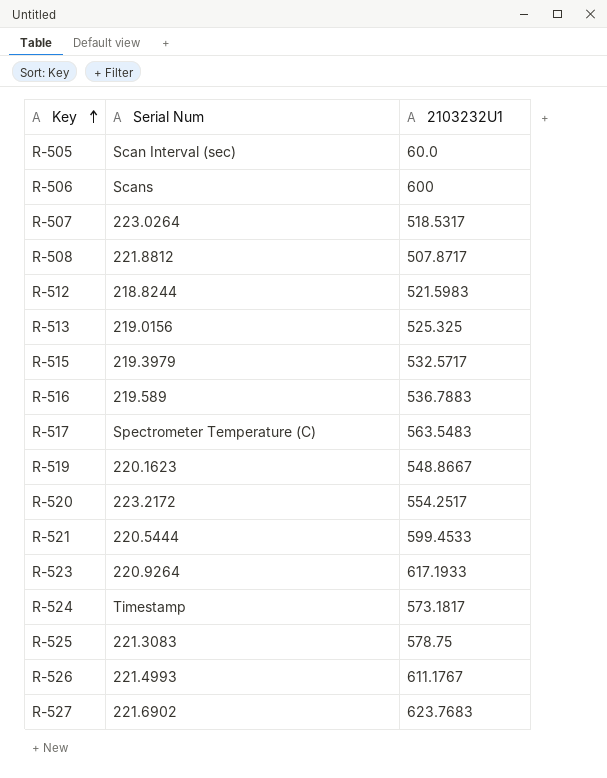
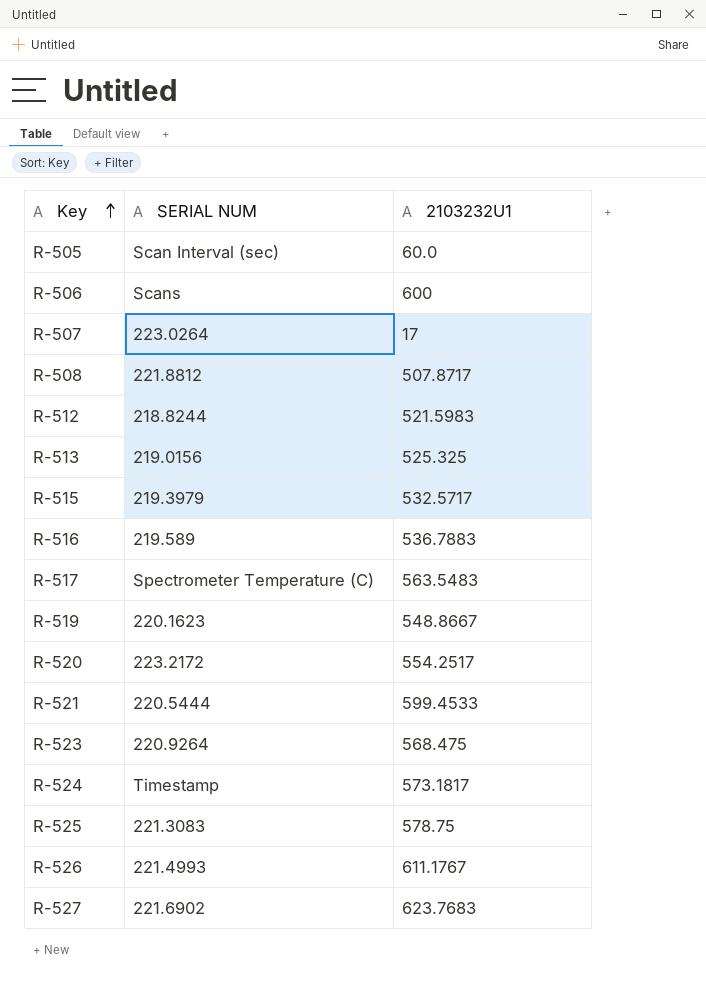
column name: Serial Num -> SERIAL NUM
R-507 | 2103232U1: 518.5317 -> 17
R-523 | 2103232U1: 617.1933 -> 568.475

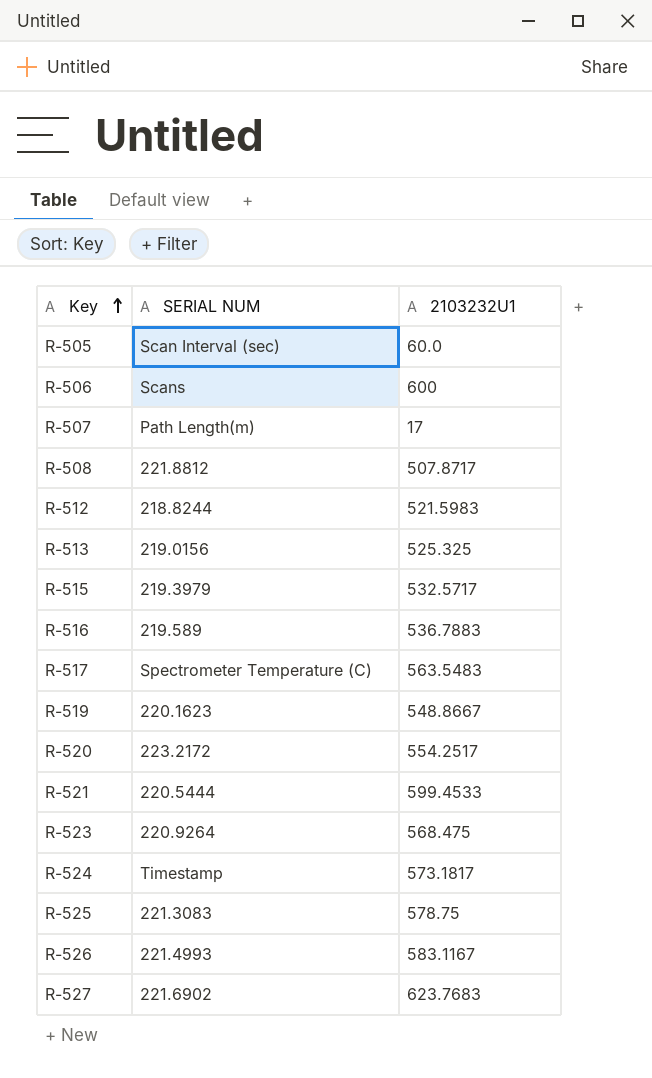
R-507 | SERIAL NUM: 223.0264 -> Path Length(m)
R-526 | 2103232U1: 611.1767 -> 583.1167

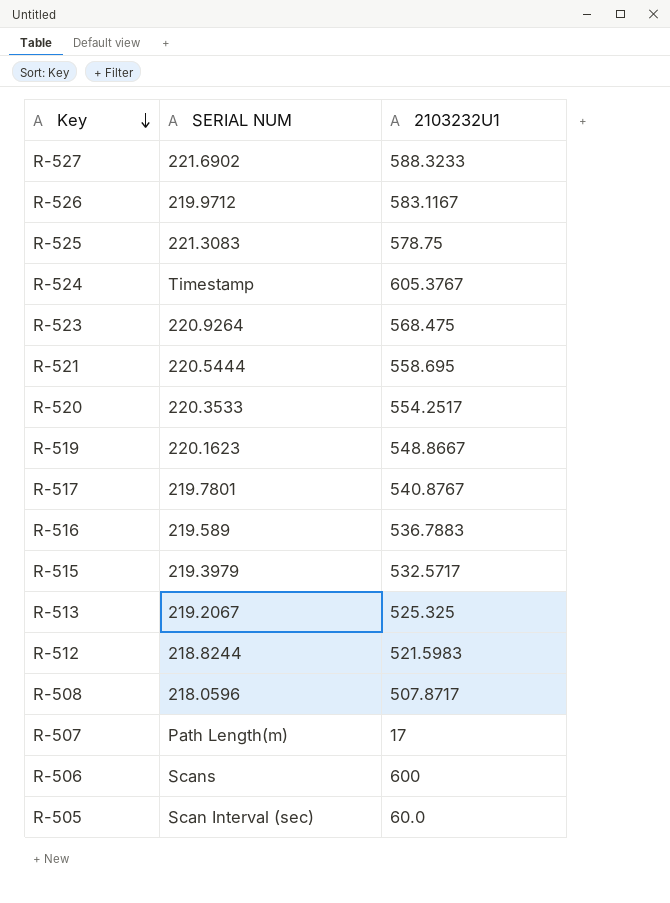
row order: Key ascending -> Key descending
R-527 | 2103232U1: 623.7683 -> 588.3233
R-526 | SERIAL NUM: 221.4993 -> 219.9712
R-524 | 2103232U1: 573.1817 -> 605.3767
R-521 | 2103232U1: 599.4533 -> 558.695
R-520 | SERIAL NUM: 223.2172 -> 220.3533
R-517 | SERIAL NUM: Spectrometer Temperature (C) -> 219.7801
R-517 | 2103232U1: 563.5483 -> 540.8767
R-513 | SERIAL NUM: 219.0156 -> 219.2067
R-508 | SERIAL NUM: 221.8812 -> 218.0596

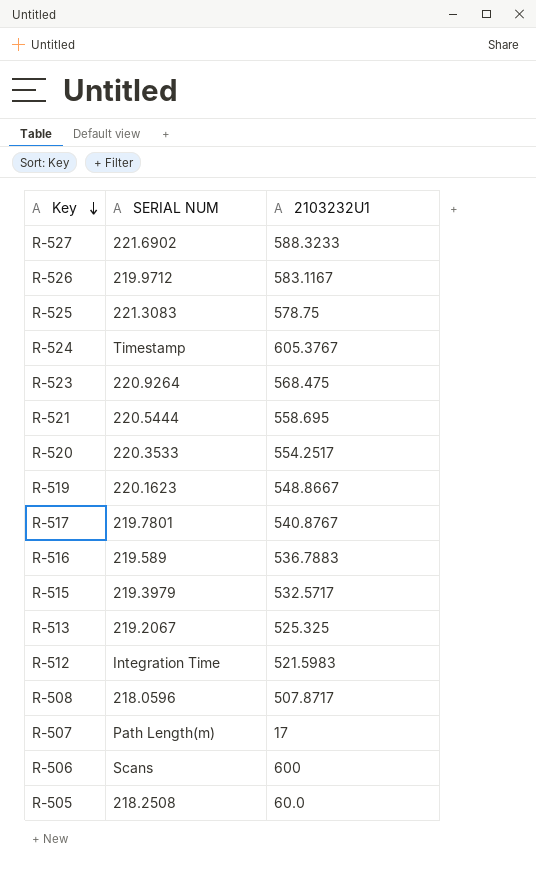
R-512 | SERIAL NUM: 218.8244 -> Integration Time
R-505 | SERIAL NUM: Scan Interval (sec) -> 218.2508

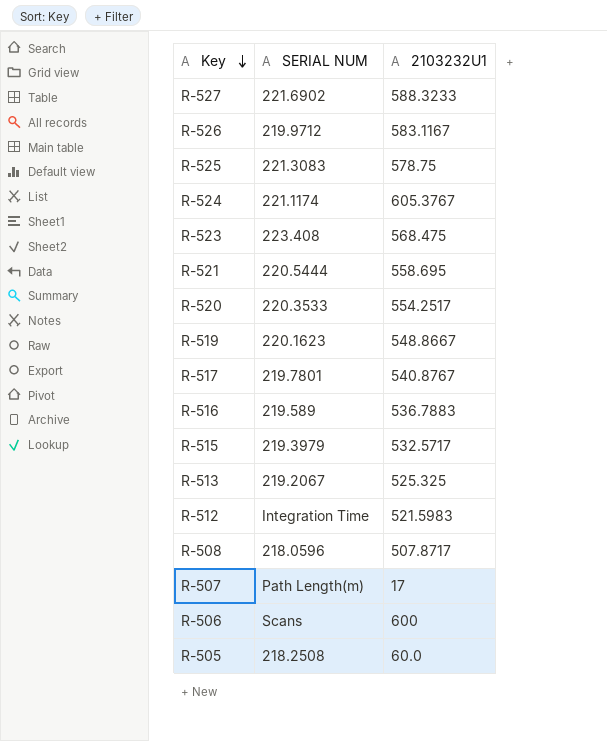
R-524 | SERIAL NUM: Timestamp -> 221.1174
R-523 | SERIAL NUM: 220.9264 -> 223.408

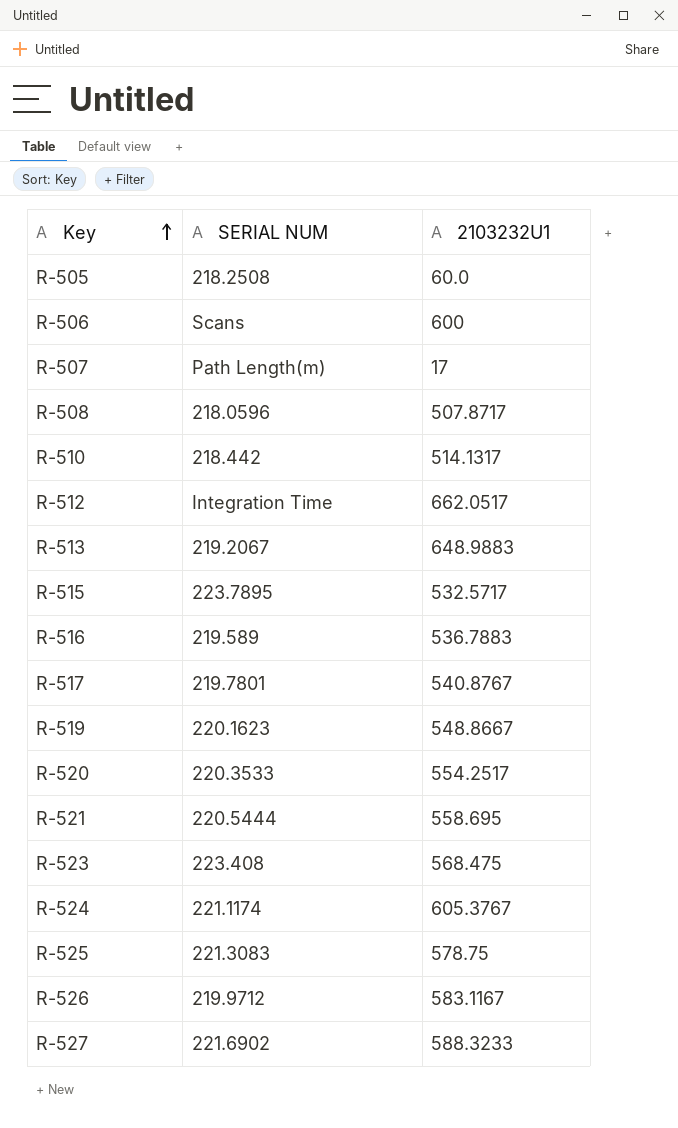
row order: Key descending -> Key ascending
row R-510: none -> 218.442 | 514.1317
R-512 | 2103232U1: 521.5983 -> 662.0517
R-513 | 2103232U1: 525.325 -> 648.9883
R-515 | SERIAL NUM: 219.3979 -> 223.7895

